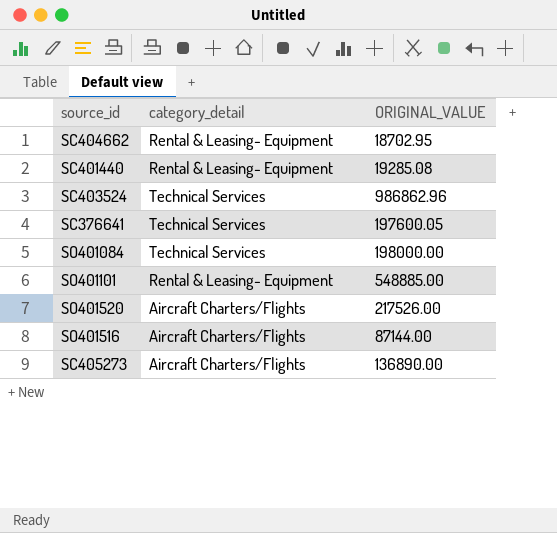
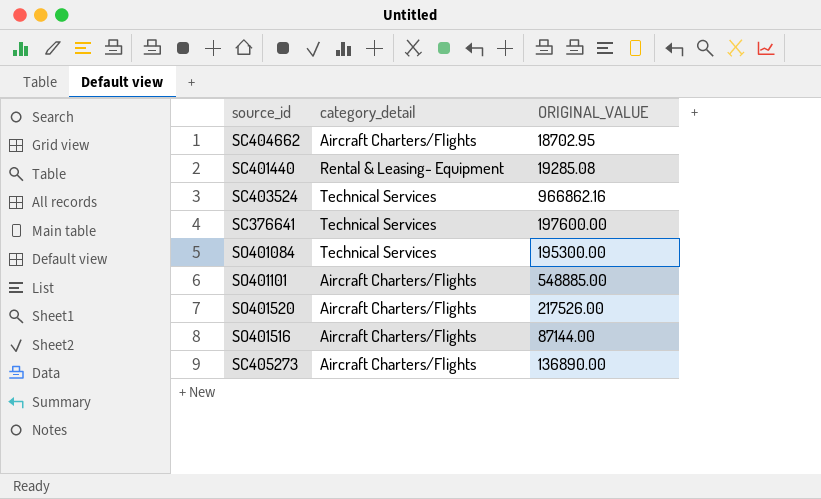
SC404662 | category_detail: Rental & Leasing- Equipment -> Aircraft Charters/Flights
SC403524 | ORIGINAL_VALUE: 986862.96 -> 966862.16
SC376641 | ORIGINAL_VALUE: 197600.05 -> 197600.00
SO401084 | ORIGINAL_VALUE: 198000.00 -> 195300.00
SO401101 | category_detail: Rental & Leasing- Equipment -> Aircraft Charters/Flights

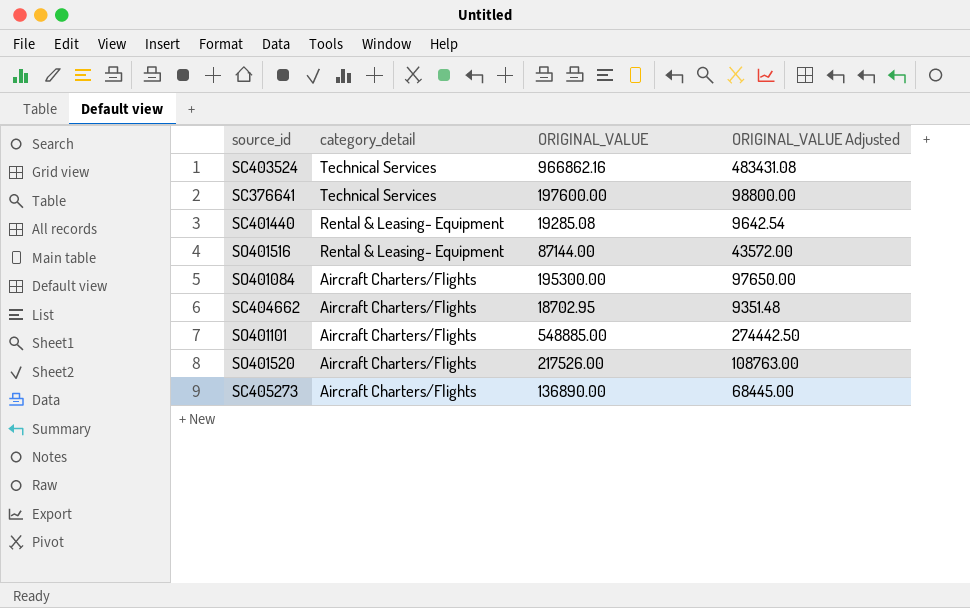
row order: none -> category_detail descending
column ORIGINAL_VALUE Adjusted | formula: none -> [ORIGINAL_VALUE] * 0.5
SO401516 | category_detail: Aircraft Charters/Flights -> Rental & Leasing- Equipment
SO401084 | category_detail: Technical Services -> Aircraft Charters/Flights

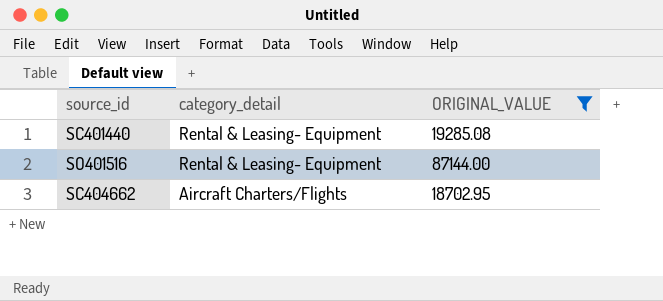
filter: none -> ORIGINAL_VALUE <= 87144.00
column ORIGINAL_VALUE Adjusted | formula: [ORIGINAL_VALUE] * 0.5 -> none

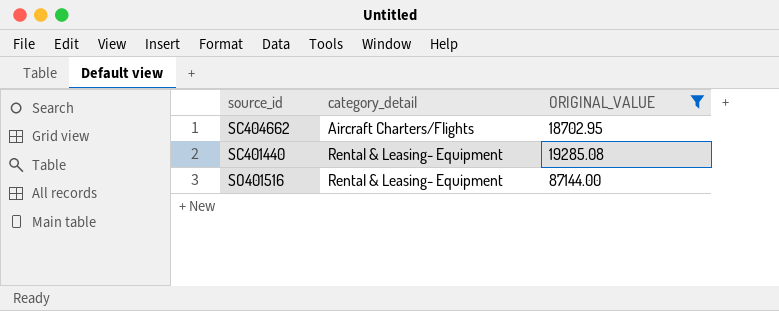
row order: category_detail descending -> category_detail ascending

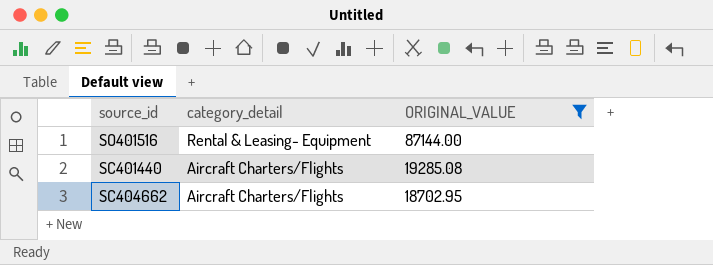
row order: category_detail ascending -> category_detail descending
SC401440 | category_detail: Rental & Leasing- Equipment -> Aircraft Charters/Flights

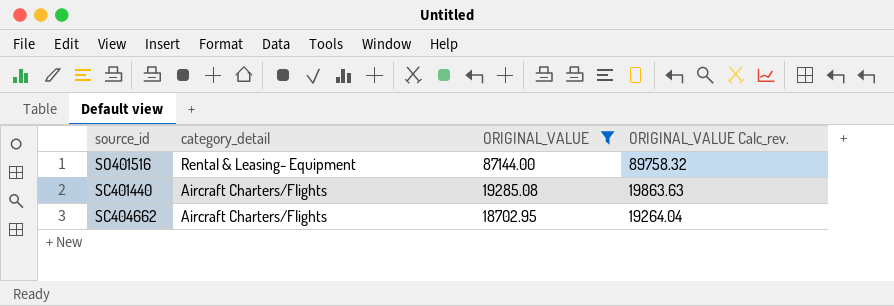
column ORIGINAL_VALUE Calc_rev. | formula: none -> [ORIGINAL_VALUE] * 1.03

